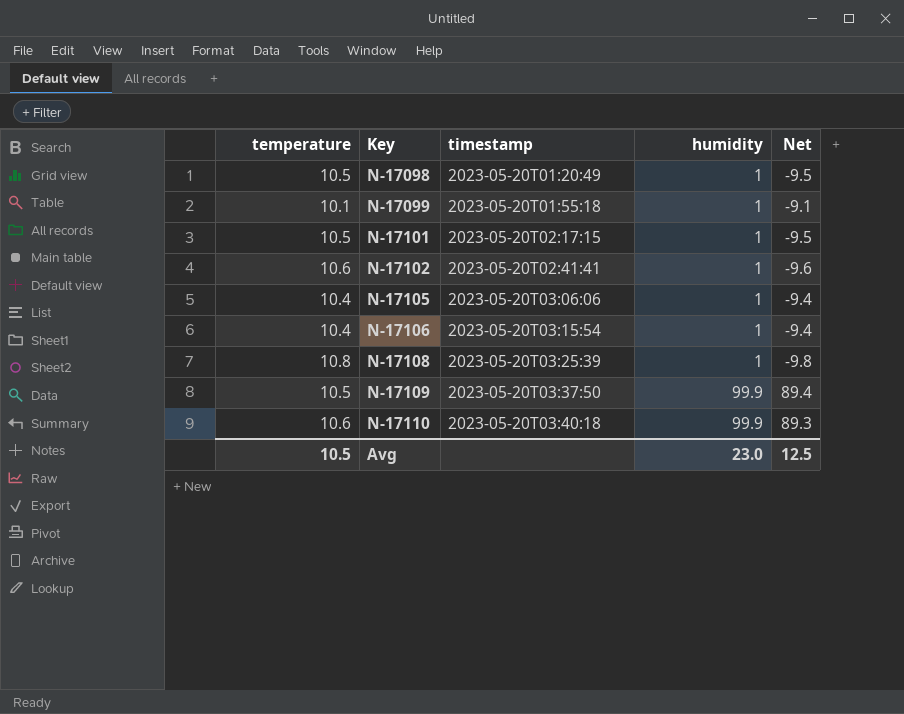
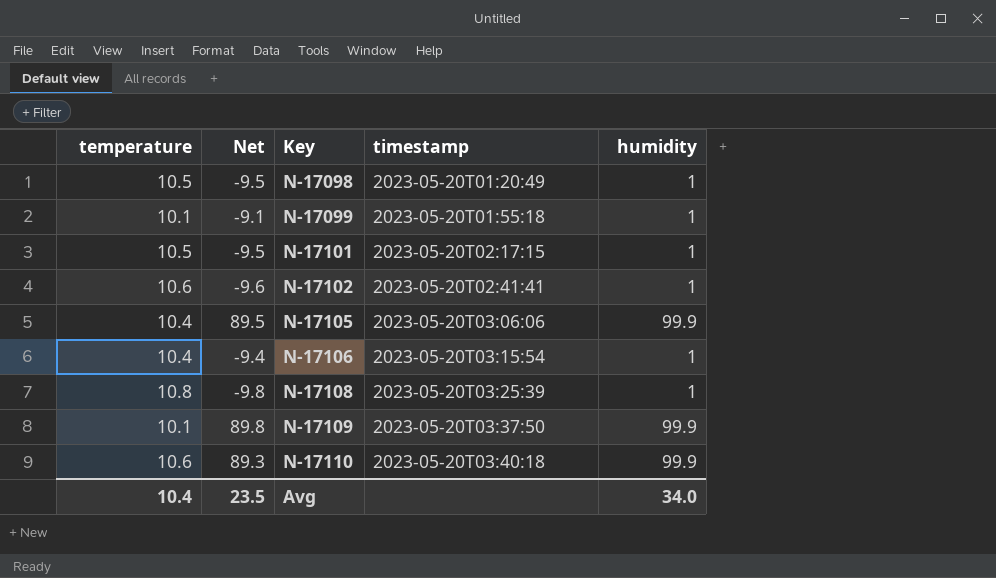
column Net | position: 5 -> 2
N-17105 | Net: -9.4 -> 89.5
N-17105 | humidity: 1 -> 99.9
N-17109 | temperature: 10.5 -> 10.1
N-17109 | Net: 89.4 -> 89.8
Avg | temperature: 10.5 -> 10.4
Avg | Net: 12.5 -> 23.5
Avg | humidity: 23.0 -> 34.0

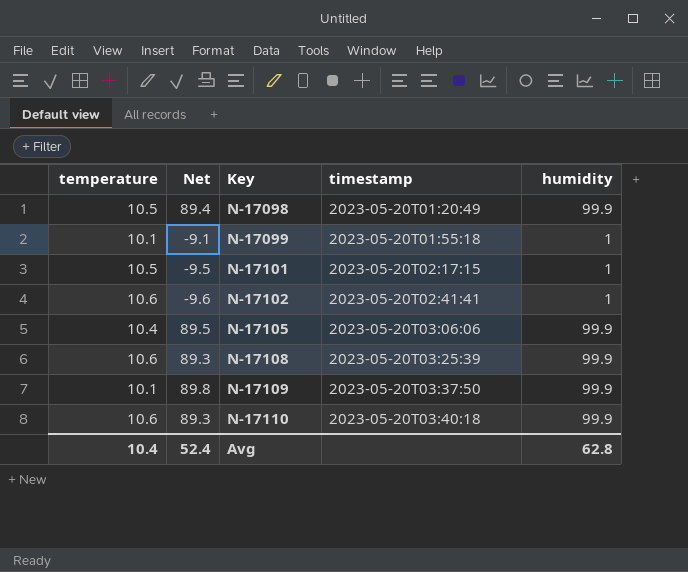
row N-17106: 10.4 | -9.4 | 2023-05-20T03:15:54 | 1 -> none
N-17098 | Net: -9.5 -> 89.4
N-17098 | humidity: 1 -> 99.9
N-17108 | temperature: 10.8 -> 10.6
N-17108 | Net: -9.8 -> 89.3
N-17108 | humidity: 1 -> 99.9
Avg | Net: 23.5 -> 52.4
Avg | humidity: 34.0 -> 62.8

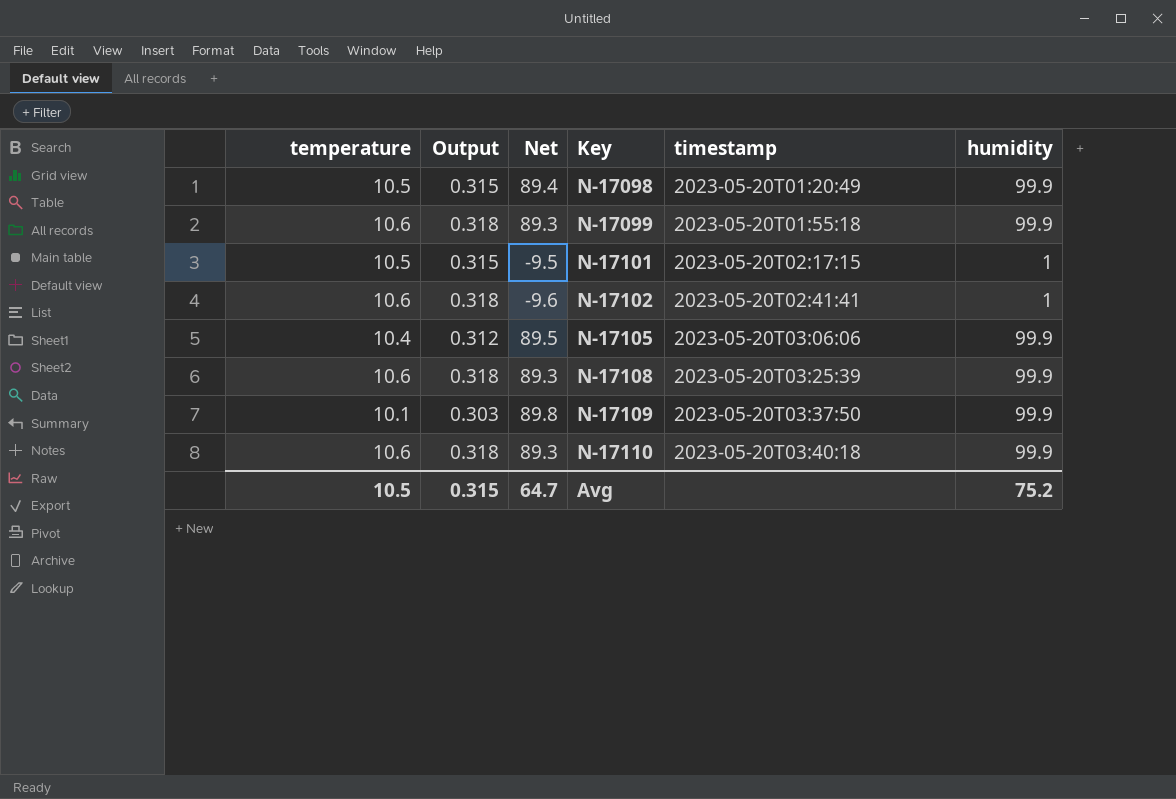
column Output | formula: none -> [temperature] * 0.03
N-17099 | temperature: 10.1 -> 10.6
N-17099 | Net: -9.1 -> 89.3
N-17099 | humidity: 1 -> 99.9
Avg | temperature: 10.4 -> 10.5
Avg | Net: 52.4 -> 64.7
Avg | humidity: 62.8 -> 75.2

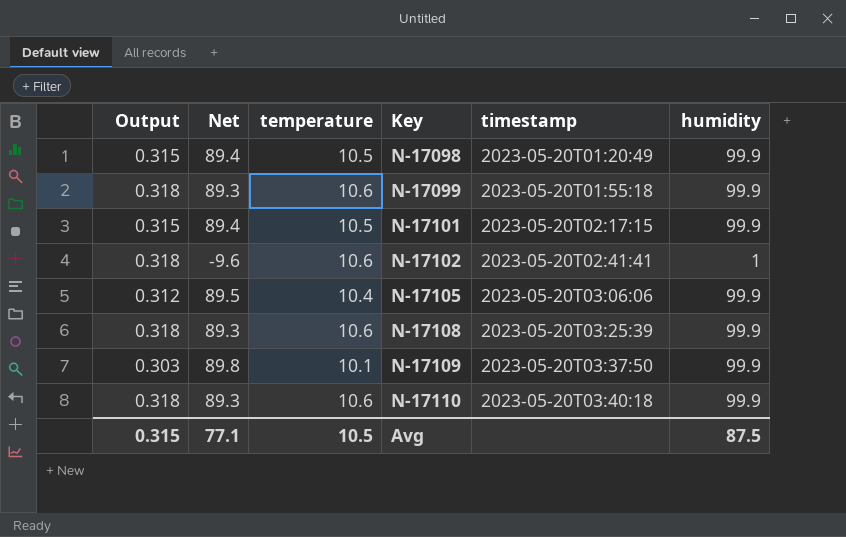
column temperature | position: 1 -> 3
N-17101 | Net: -9.5 -> 89.4
N-17101 | humidity: 1 -> 99.9
Avg | Net: 64.7 -> 77.1
Avg | humidity: 75.2 -> 87.5

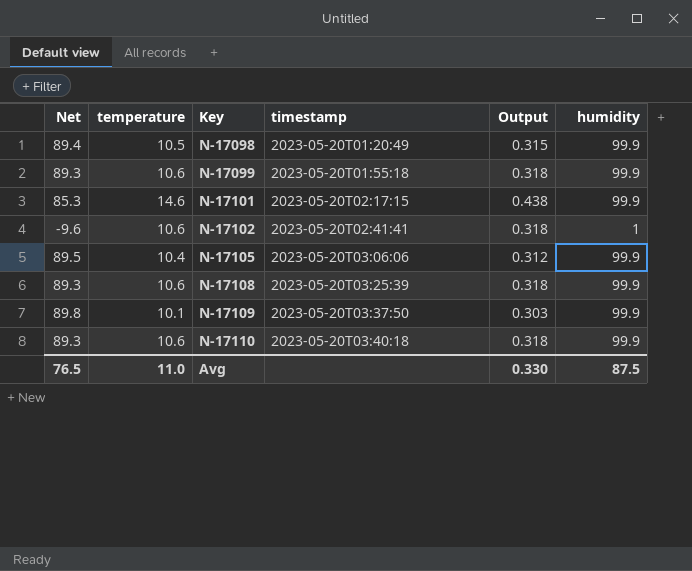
column Output | position: 1 -> 5
N-17101 | Net: 89.4 -> 85.3
N-17101 | temperature: 10.5 -> 14.6
N-17101 | Output: 0.315 -> 0.438
Avg | Net: 77.1 -> 76.5
Avg | temperature: 10.5 -> 11.0
Avg | Output: 0.315 -> 0.330

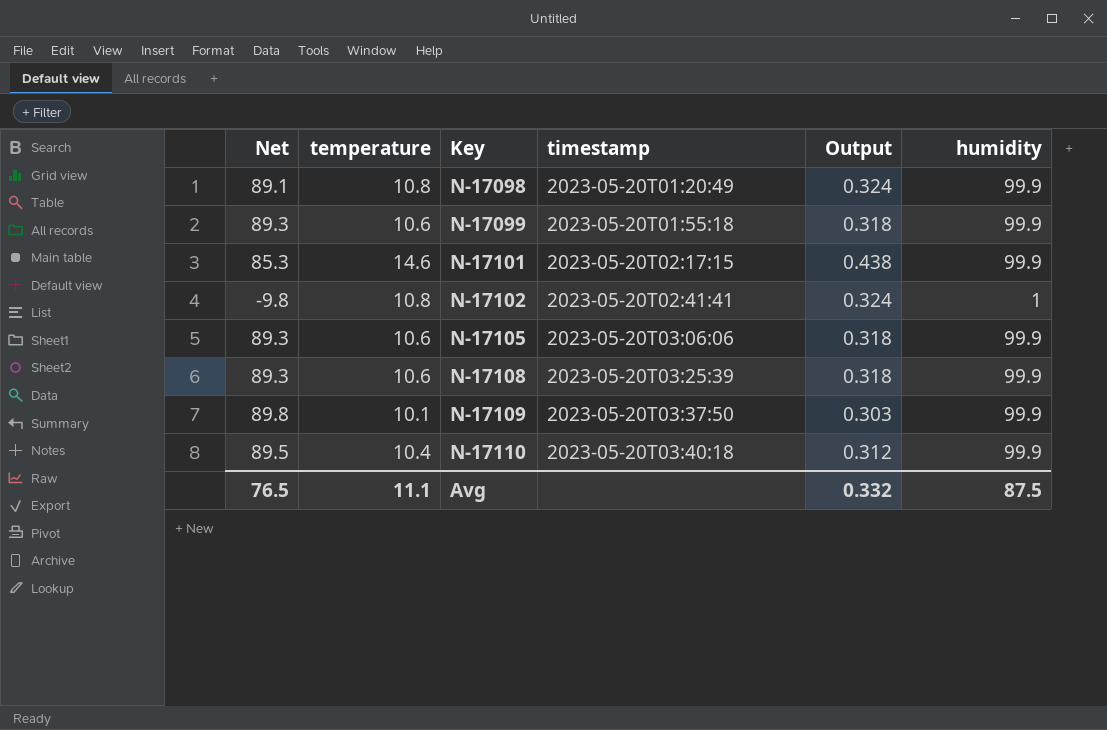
N-17098 | Net: 89.4 -> 89.1
N-17098 | temperature: 10.5 -> 10.8
N-17098 | Output: 0.315 -> 0.324
N-17102 | Net: -9.6 -> -9.8
N-17102 | temperature: 10.6 -> 10.8
N-17102 | Output: 0.318 -> 0.324
N-17105 | Net: 89.5 -> 89.3
N-17105 | temperature: 10.4 -> 10.6
N-17105 | Output: 0.312 -> 0.318
N-17110 | Net: 89.3 -> 89.5
N-17110 | temperature: 10.6 -> 10.4
N-17110 | Output: 0.318 -> 0.312
Avg | temperature: 11.0 -> 11.1
Avg | Output: 0.330 -> 0.332

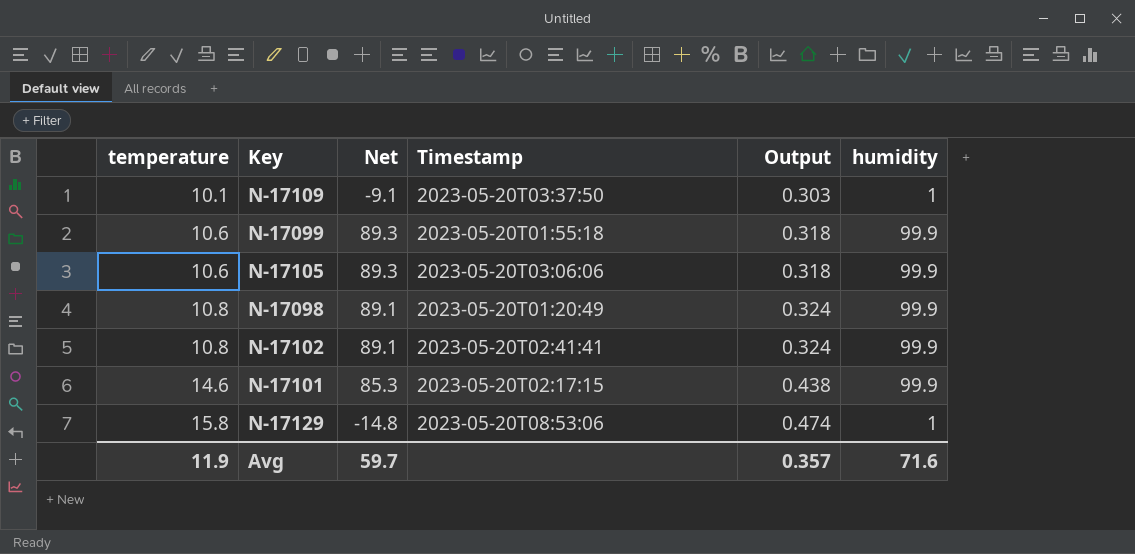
row order: Key ascending -> temperature ascending
column Net | position: 1 -> 3
column name: timestamp -> Timestamp
row N-17108: 89.3 | 10.6 | 2023-05-20T03:25:39 | 0.318 | 99.9 -> none
row N-17110: 89.5 | 10.4 | 2023-05-20T03:40:18 | 0.312 | 99.9 -> none
N-17109 | Net: 89.8 -> -9.1
N-17109 | humidity: 99.9 -> 1
N-17102 | Net: -9.8 -> 89.1
N-17102 | humidity: 1 -> 99.9
row N-17129: none -> 15.8 | -14.8 | 2023-05-20T08:53:06 | 0.474 | 1
Avg | temperature: 11.1 -> 11.9
Avg | Net: 76.5 -> 59.7
Avg | Output: 0.332 -> 0.357
Avg | humidity: 87.5 -> 71.6

